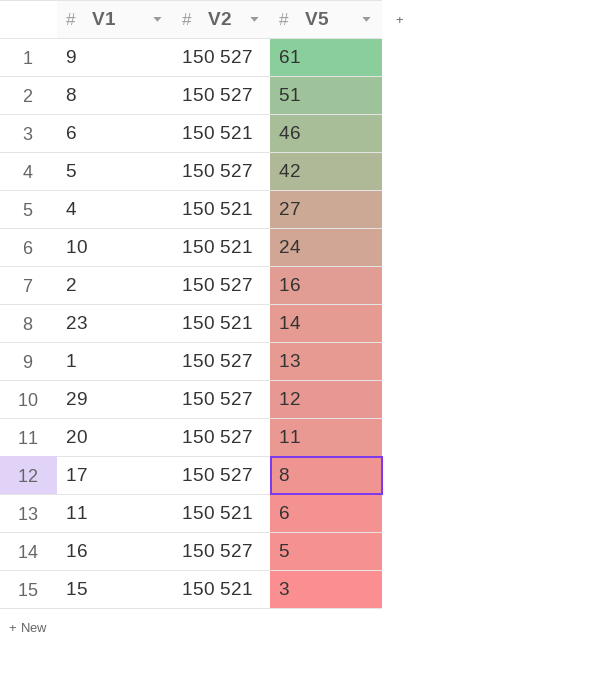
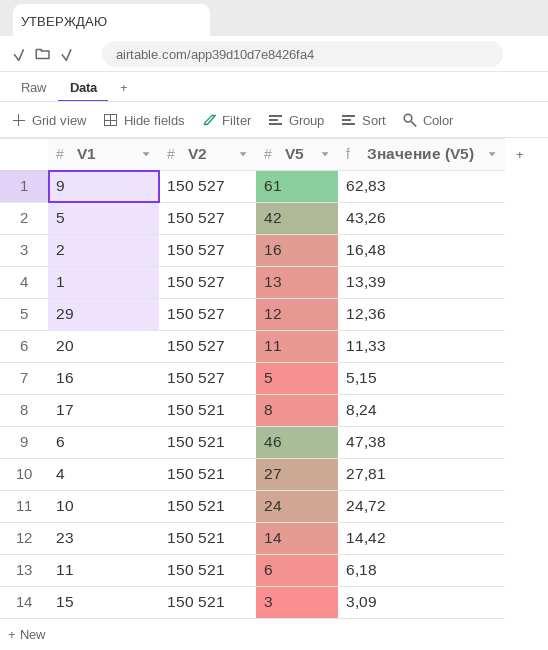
row order: V5 descending -> V2 descending
column Значение (V5) | formula: none -> [V5] * 1,03
row 8: 150 527 | 51 -> none
17 | V2: 150 527 -> 150 521

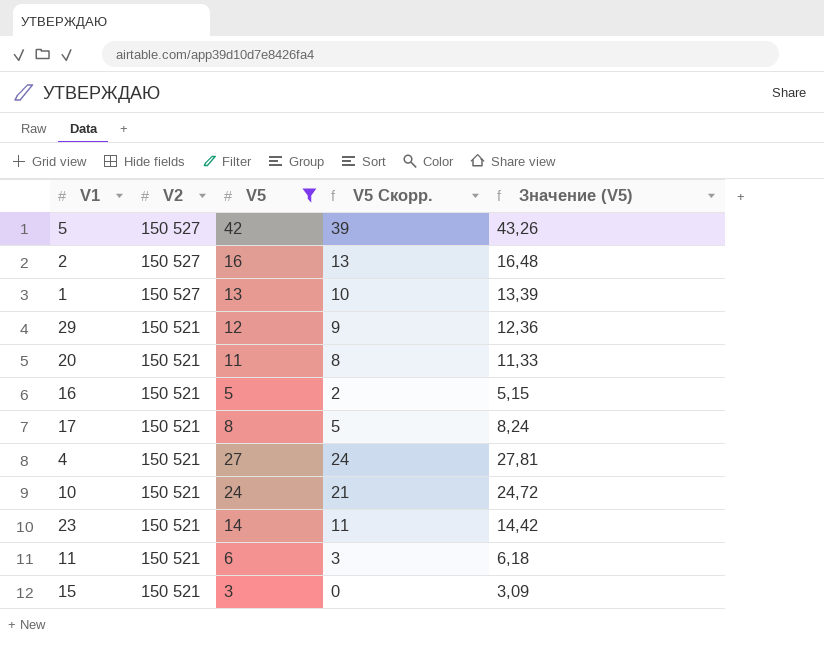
filter: none -> V5 <= 42
column V5 Скорр. | formula: none -> [V5] - 3
29 | V2: 150 527 -> 150 521
20 | V2: 150 527 -> 150 521
16 | V2: 150 527 -> 150 521

